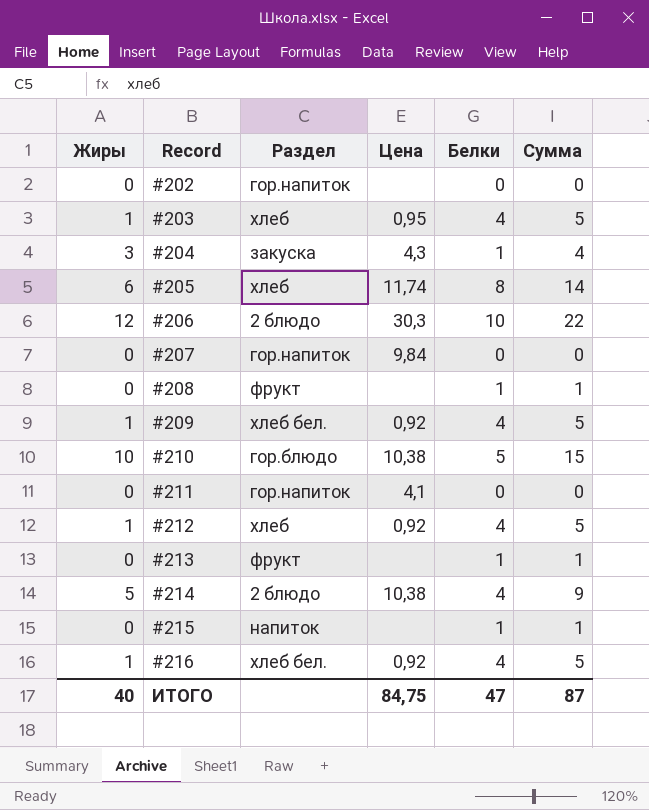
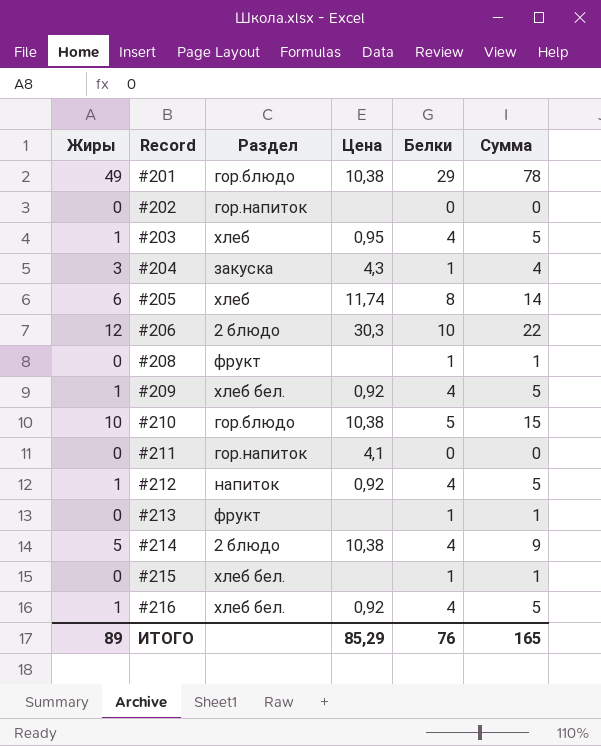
row #207: 0 | гор.напиток | 9,84 | 0 | 0 -> none
row #201: none -> 49 | гор.блюдо | 10,38 | 29 | 78
#212 | Раздел: хлеб -> напиток
#215 | Раздел: напиток -> хлеб бел.
ИТОГО | Жиры: 40 -> 89
ИТОГО | Цена: 84,75 -> 85,29
ИТОГО | Белки: 47 -> 76
ИТОГО | Сумма: 87 -> 165

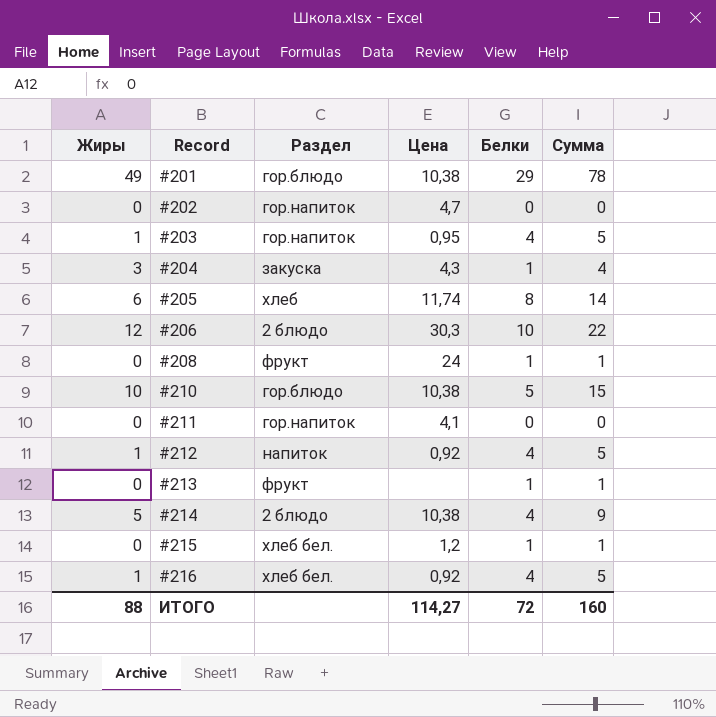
row #209: 1 | хлеб бел. | 0,92 | 4 | 5 -> none
#202 | Цена: none -> 4,7
#203 | Раздел: хлеб -> гор.напиток
#208 | Цена: none -> 24
#215 | Цена: none -> 1,2
ИТОГО | Жиры: 89 -> 88
ИТОГО | Цена: 85,29 -> 114,27
ИТОГО | Белки: 76 -> 72
ИТОГО | Сумма: 165 -> 160

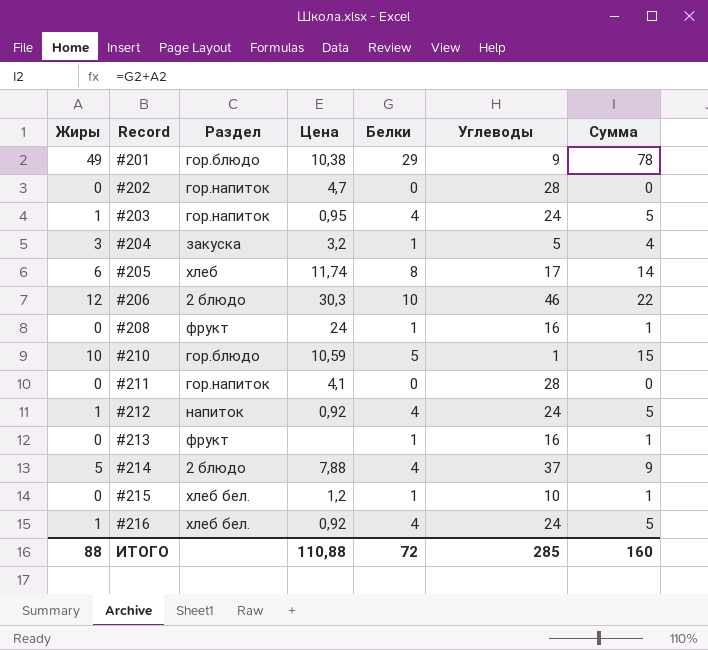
column Углеводы | position: none -> 6
#204 | Цена: 4,3 -> 3,2
#210 | Цена: 10,38 -> 10,59
#214 | Цена: 10,38 -> 7,88
ИТОГО | Цена: 114,27 -> 110,88

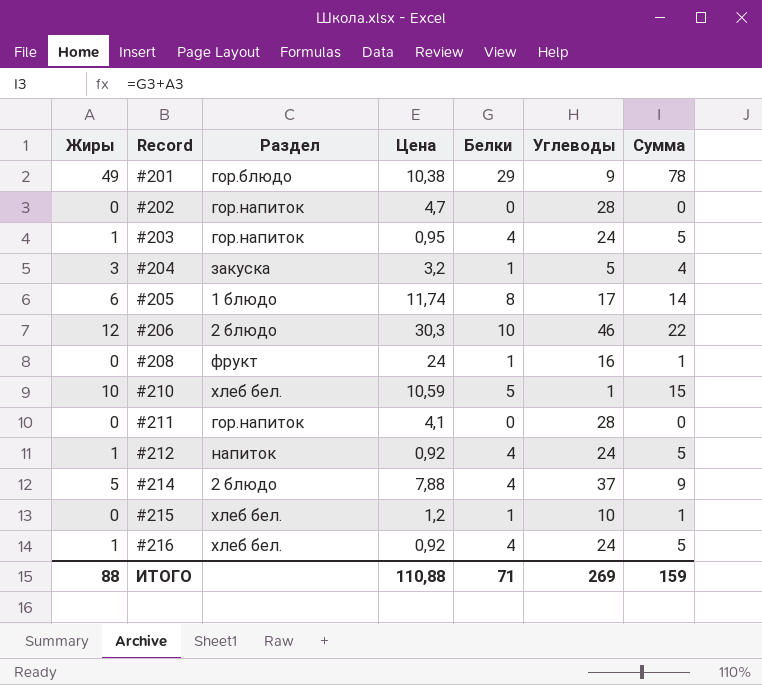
row #213: 0 | фрукт | none | 1 | 16 | 1 -> none
#205 | Раздел: хлеб -> 1 блюдо
#210 | Раздел: гор.блюдо -> хлеб бел.
ИТОГО | Белки: 72 -> 71
ИТОГО | Углеводы: 285 -> 269
ИТОГО | Сумма: 160 -> 159

